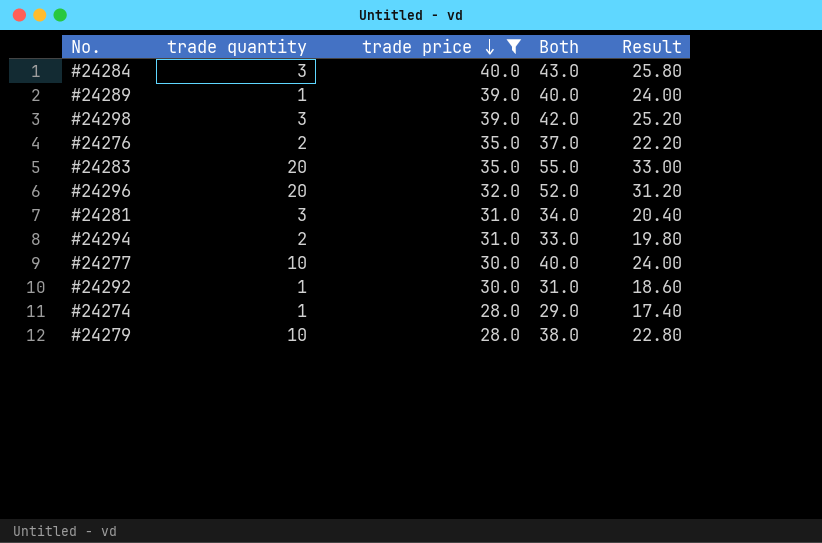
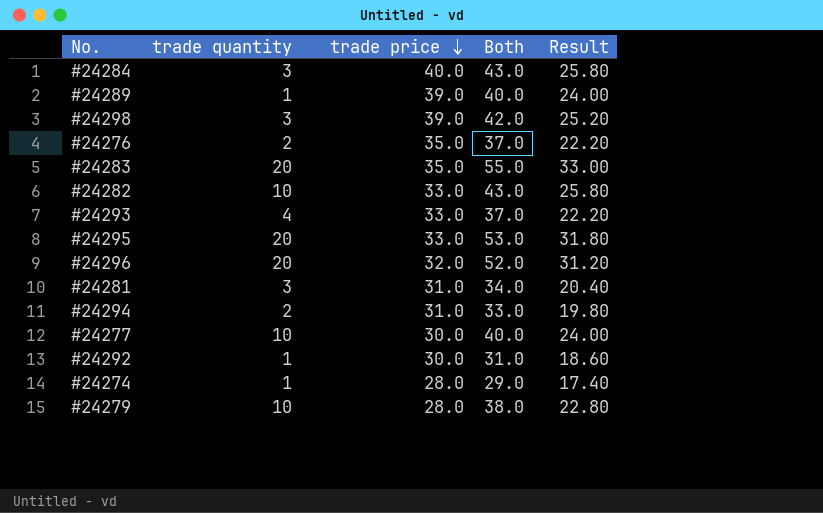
filter: trade price != 33.0 -> none

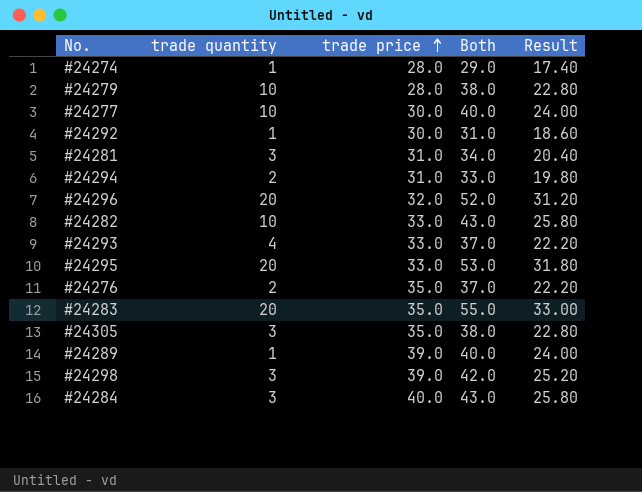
row order: trade price descending -> trade price ascending
row #24305: none -> 3 | 35.0 | 38.0 | 22.80

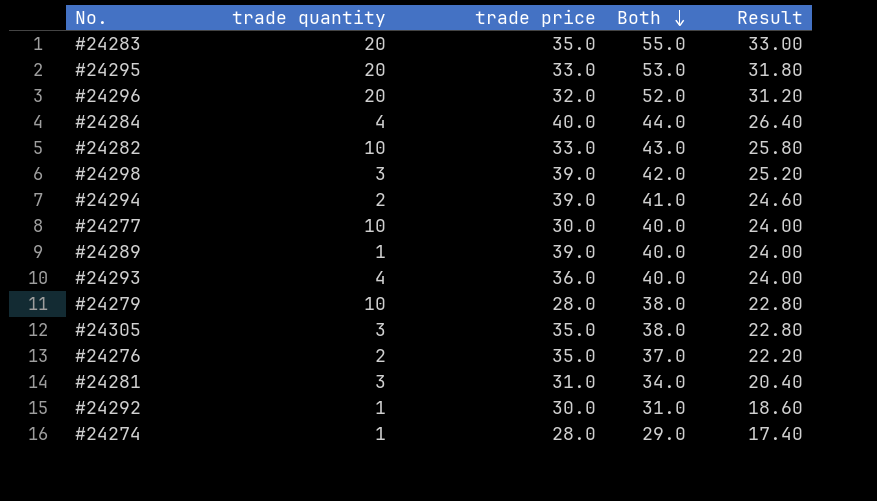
row order: trade price ascending -> Both descending
#24284 | trade quantity: 3 -> 4
#24284 | Both: 43.0 -> 44.0
#24284 | Result: 25.80 -> 26.40
#24294 | trade price: 31.0 -> 39.0
#24294 | Both: 33.0 -> 41.0
#24294 | Result: 19.80 -> 24.60
#24293 | trade price: 33.0 -> 36.0
#24293 | Both: 37.0 -> 40.0
#24293 | Result: 22.20 -> 24.00

